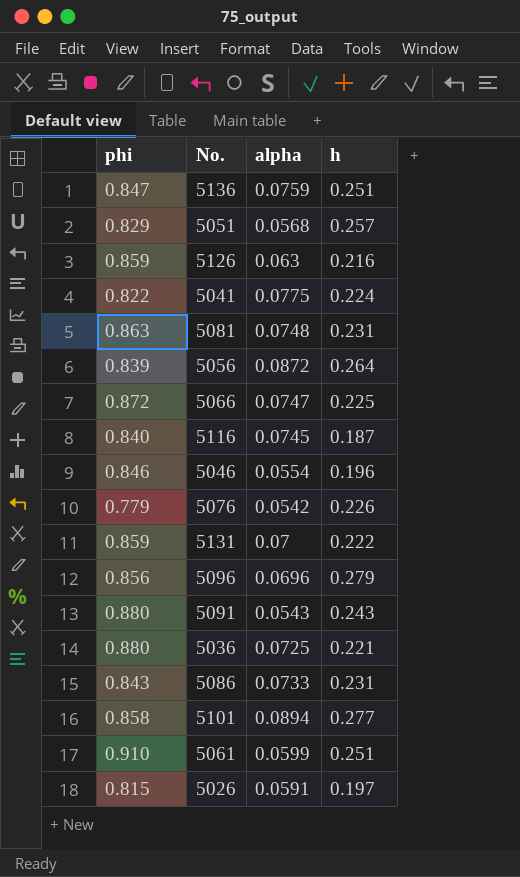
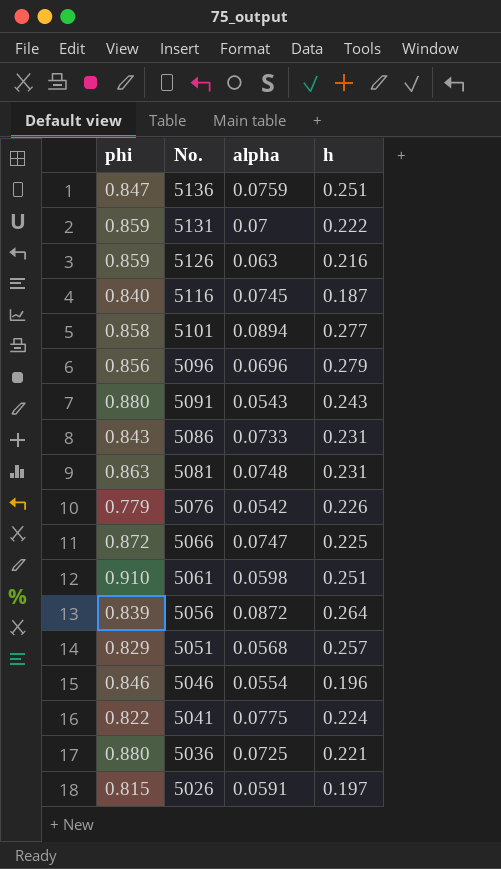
row order: none -> No. descending
5061 | alpha: 0.0599 -> 0.0598

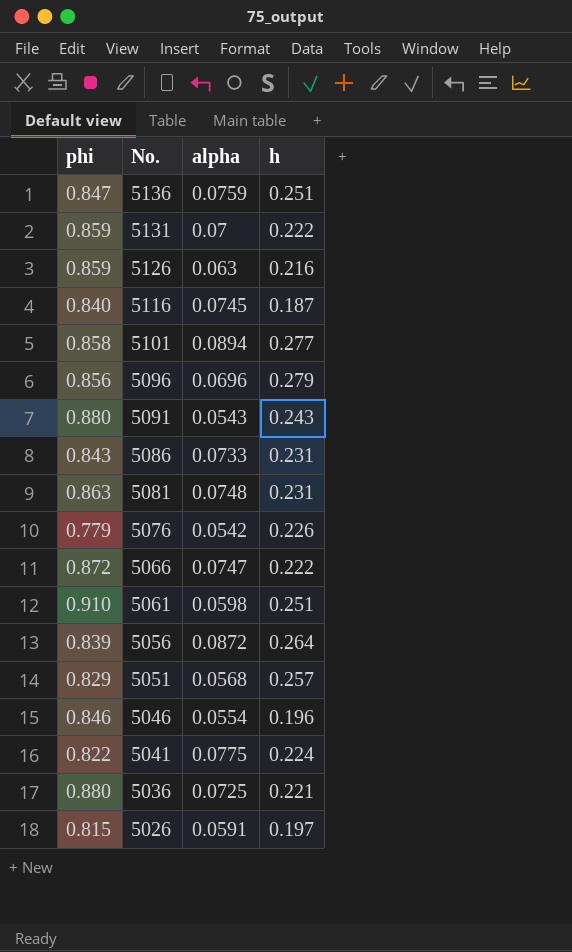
5066 | h: 0.225 -> 0.222

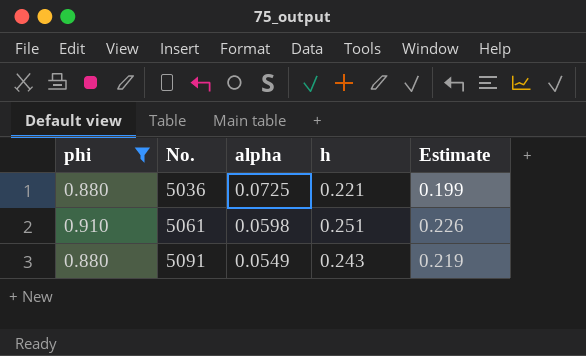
filter: none -> phi >= 0.880
row order: No. descending -> No. ascending
column Estimate | formula: none -> [h] * 0.9
5091 | alpha: 0.0543 -> 0.0549

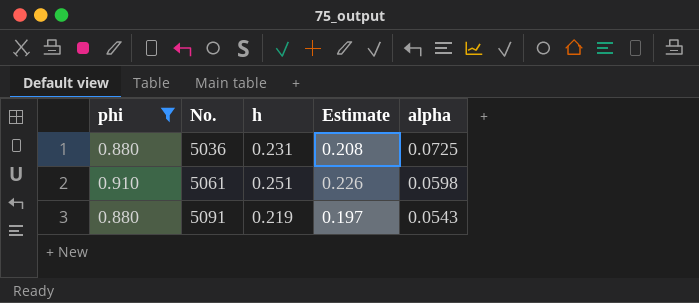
column alpha | position: 3 -> 5
5036 | h: 0.221 -> 0.231
5036 | Estimate: 0.199 -> 0.208
5091 | h: 0.243 -> 0.219
5091 | Estimate: 0.219 -> 0.197
5091 | alpha: 0.0549 -> 0.0543

